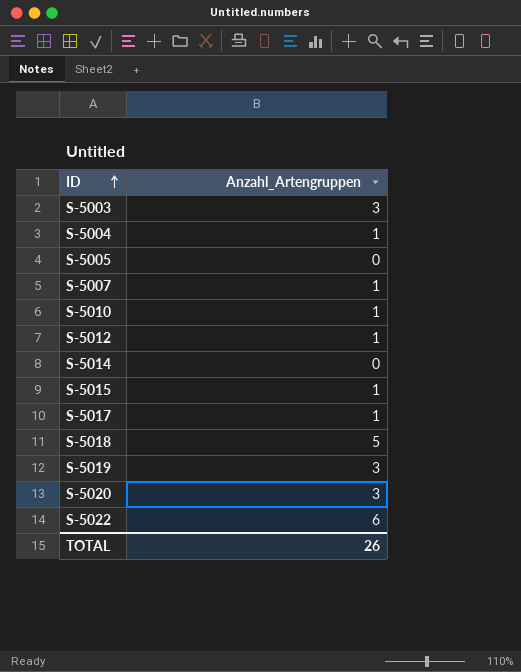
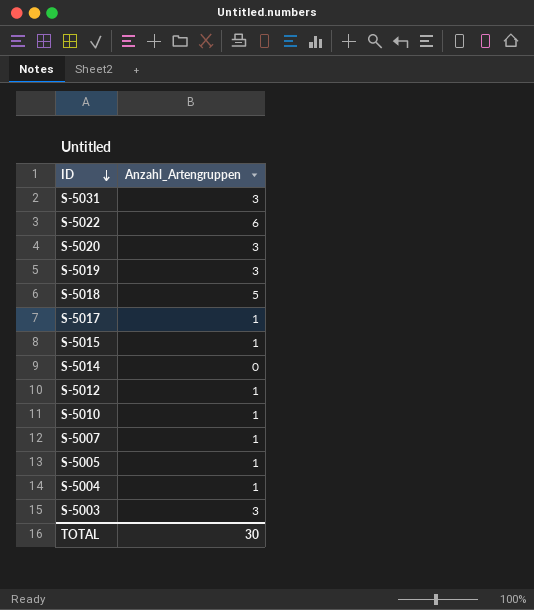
row order: ID ascending -> ID descending
row S-5031: none -> 3
S-5005 | Anzahl_Artengruppen: 0 -> 1
TOTAL | Anzahl_Artengruppen: 26 -> 30

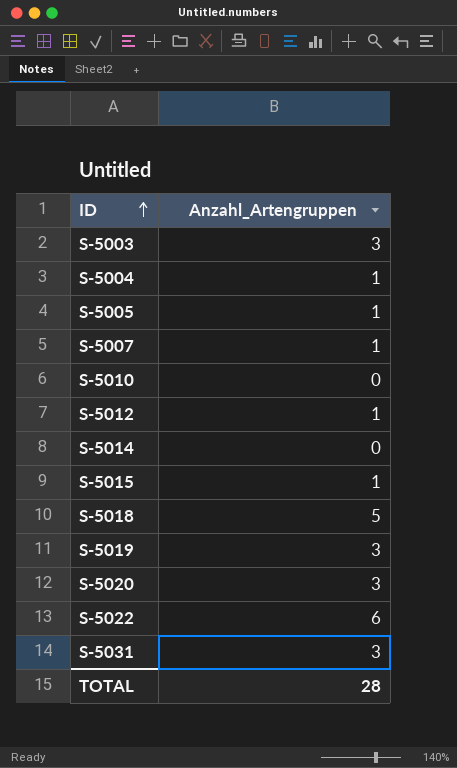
row order: ID descending -> ID ascending
row S-5017: 1 -> none
S-5010 | Anzahl_Artengruppen: 1 -> 0
TOTAL | Anzahl_Artengruppen: 30 -> 28

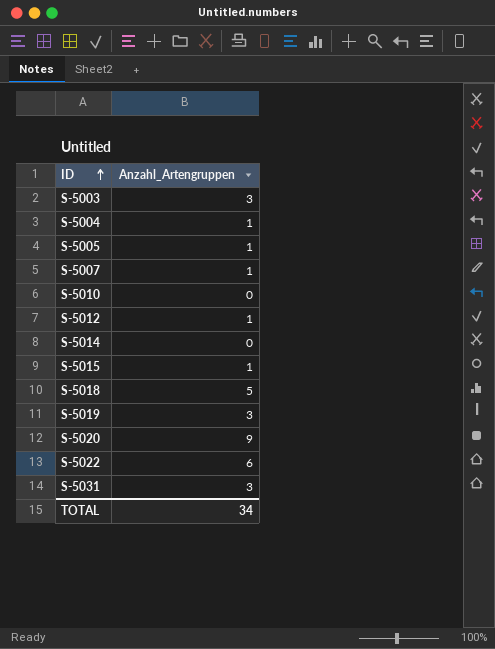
S-5020 | Anzahl_Artengruppen: 3 -> 9
TOTAL | Anzahl_Artengruppen: 28 -> 34

